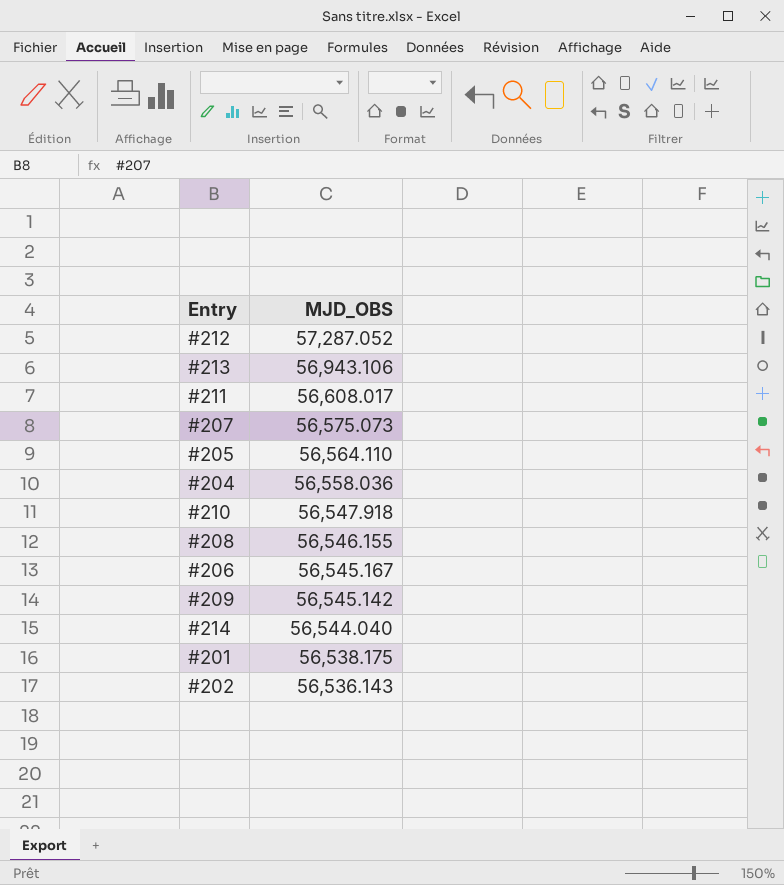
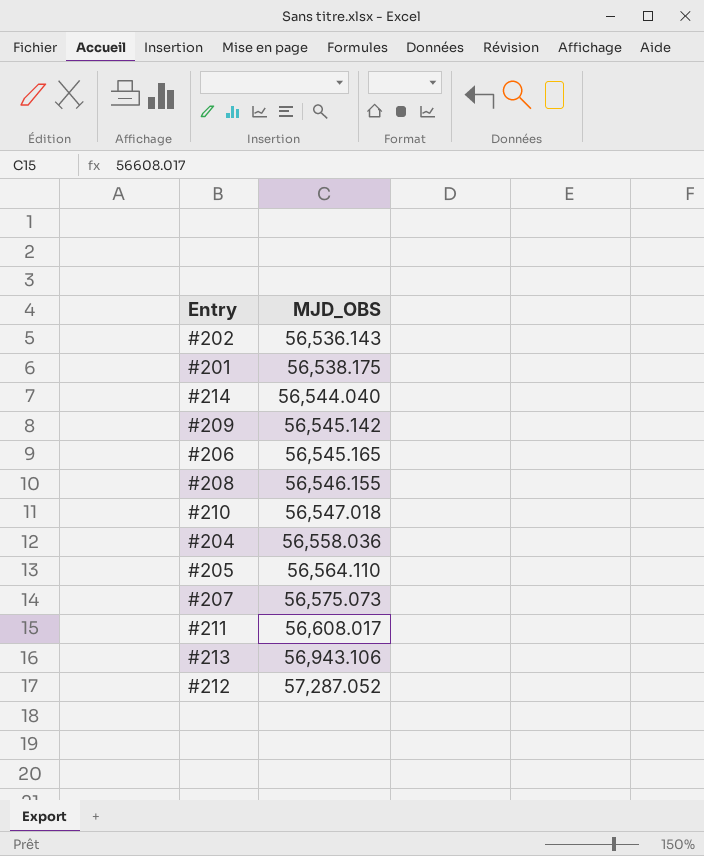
row order: MJD_OBS descending -> MJD_OBS ascending
#206 | MJD_OBS: 56,545.167 -> 56,545.165
#210 | MJD_OBS: 56,547.918 -> 56,547.018

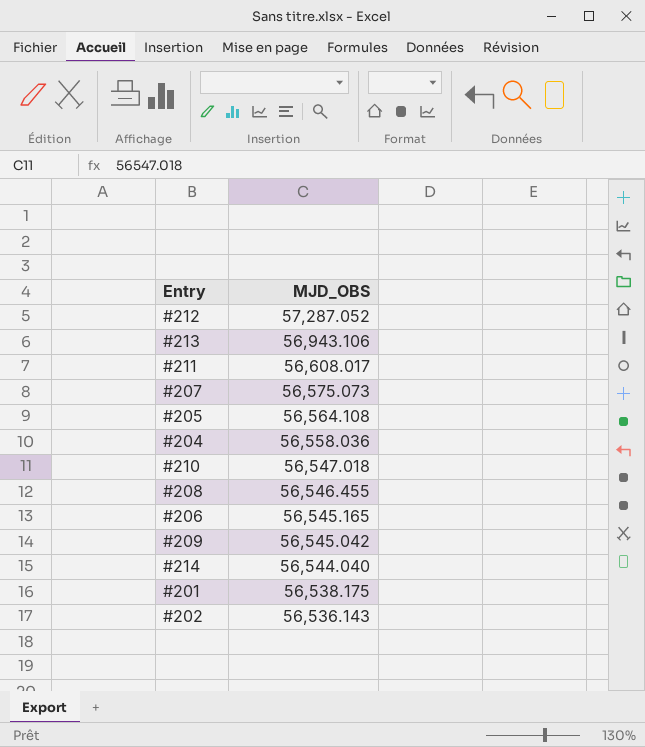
row order: MJD_OBS ascending -> MJD_OBS descending
#205 | MJD_OBS: 56,564.110 -> 56,564.108
#208 | MJD_OBS: 56,546.155 -> 56,546.455
#209 | MJD_OBS: 56,545.142 -> 56,545.042

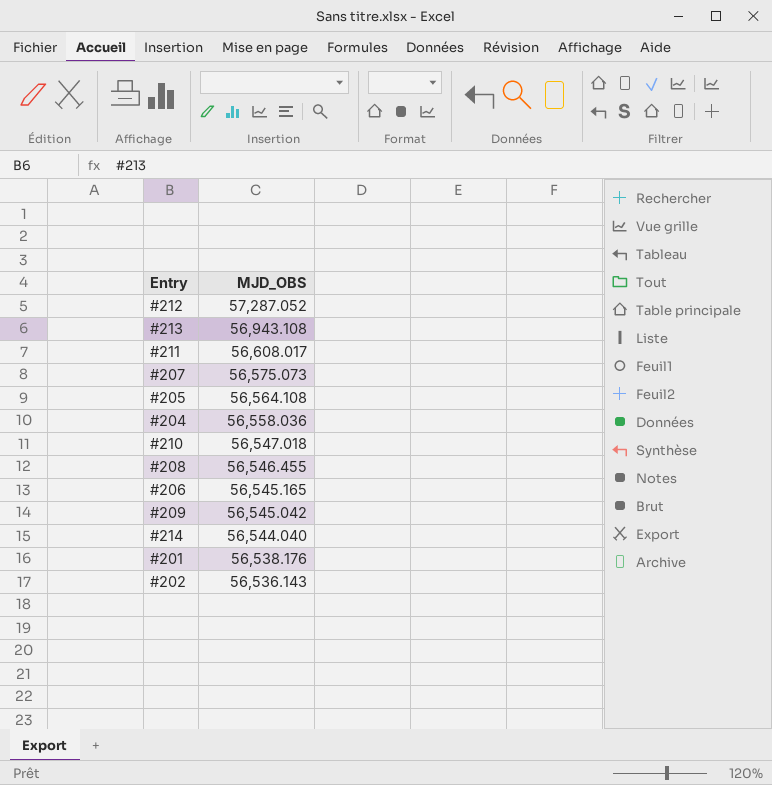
#213 | MJD_OBS: 56,943.106 -> 56,943.108
#201 | MJD_OBS: 56,538.175 -> 56,538.176

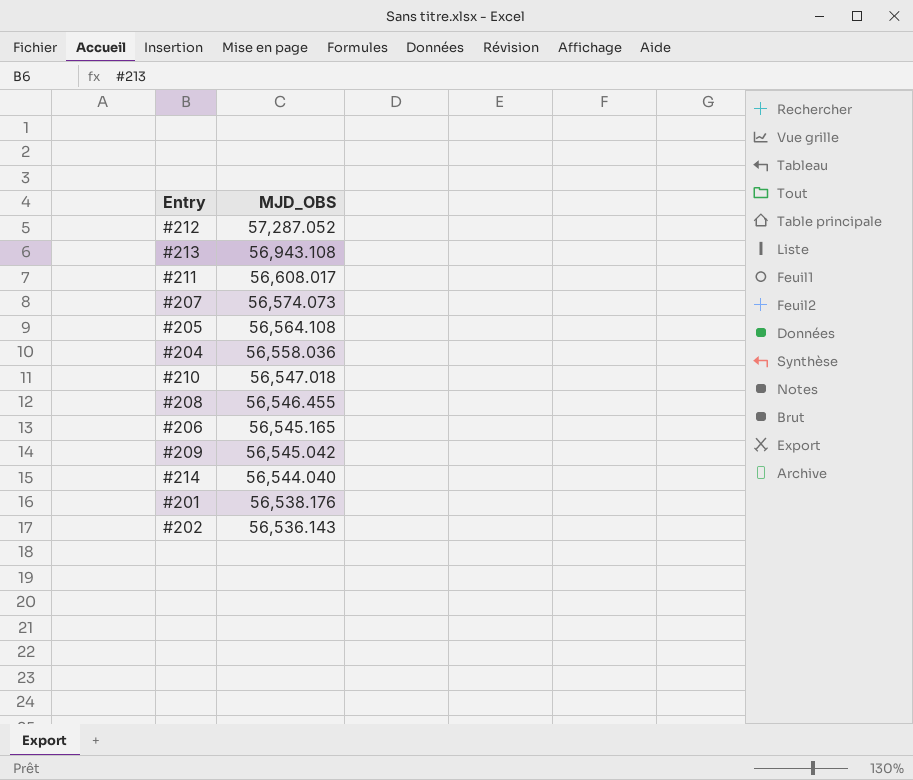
#207 | MJD_OBS: 56,575.073 -> 56,574.073

